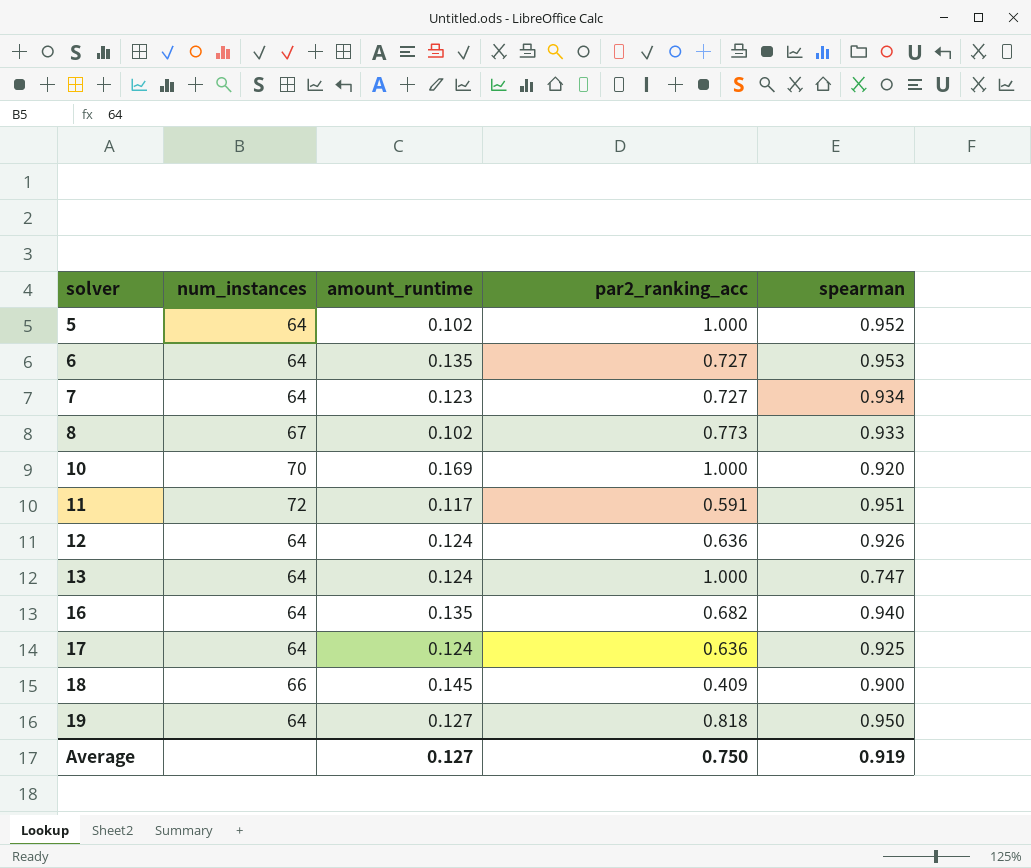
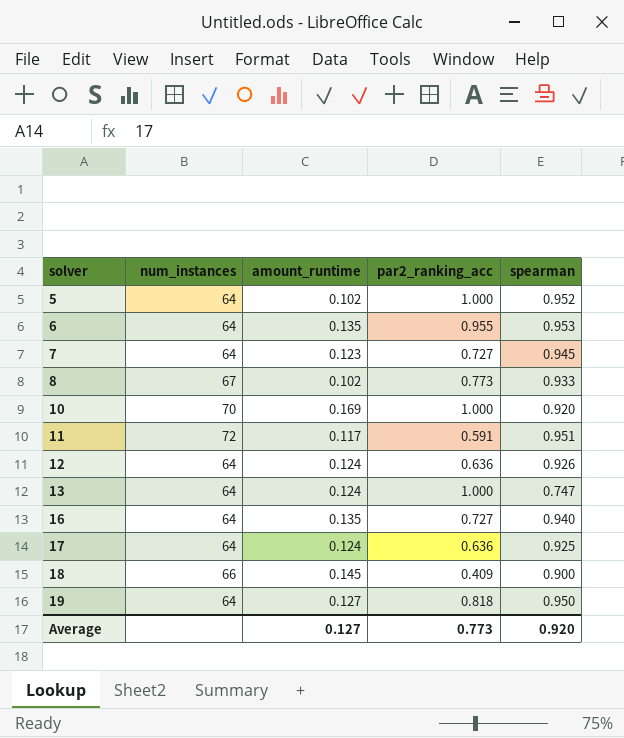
6 | par2_ranking_acc: 0.727 -> 0.955
7 | spearman: 0.934 -> 0.945
16 | par2_ranking_acc: 0.682 -> 0.727
Average | par2_ranking_acc: 0.750 -> 0.773
Average | spearman: 0.919 -> 0.920

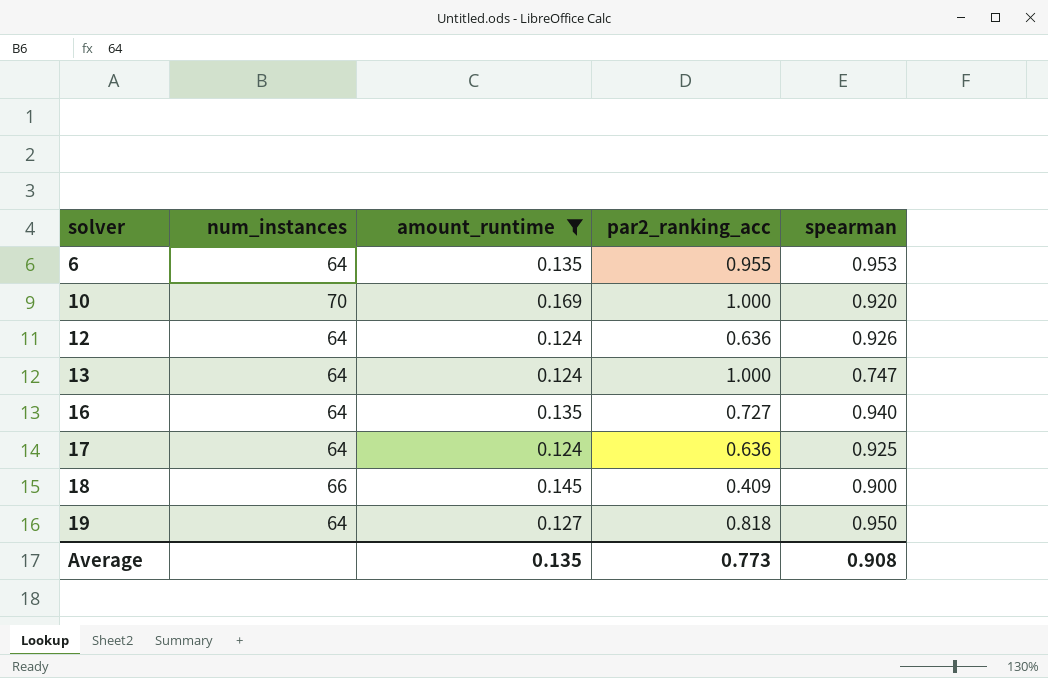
filter: none -> amount_runtime >= 0.124
Average | amount_runtime: 0.127 -> 0.135
Average | spearman: 0.920 -> 0.908

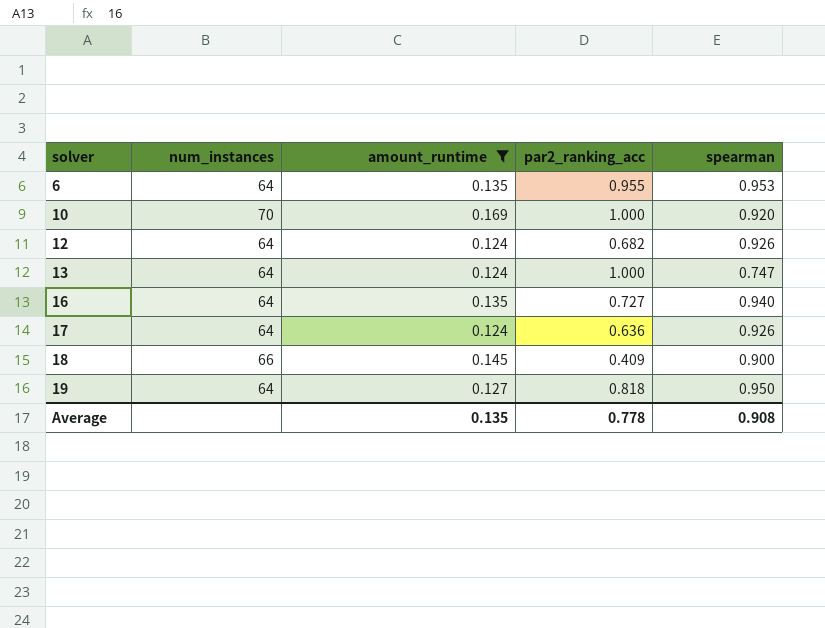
12 | par2_ranking_acc: 0.636 -> 0.682
17 | spearman: 0.925 -> 0.926
Average | par2_ranking_acc: 0.773 -> 0.778

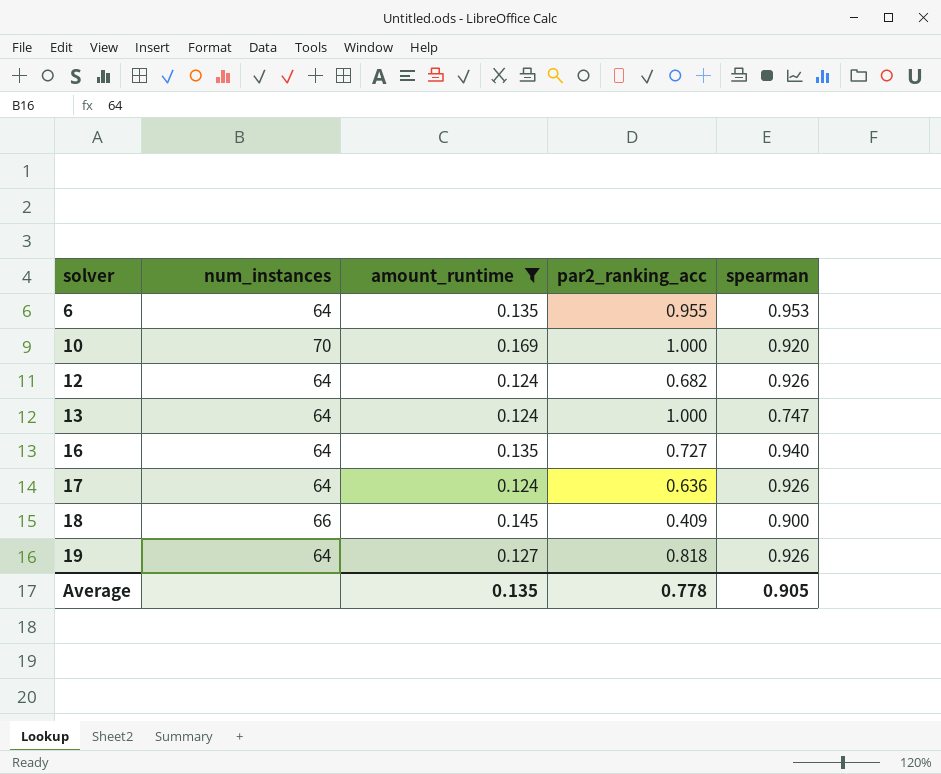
19 | spearman: 0.950 -> 0.926
Average | spearman: 0.908 -> 0.905

